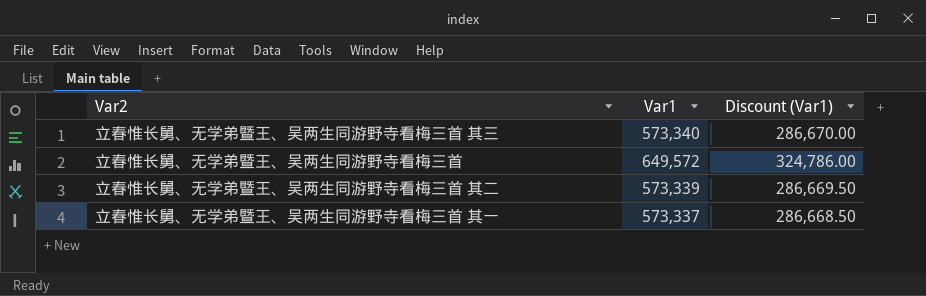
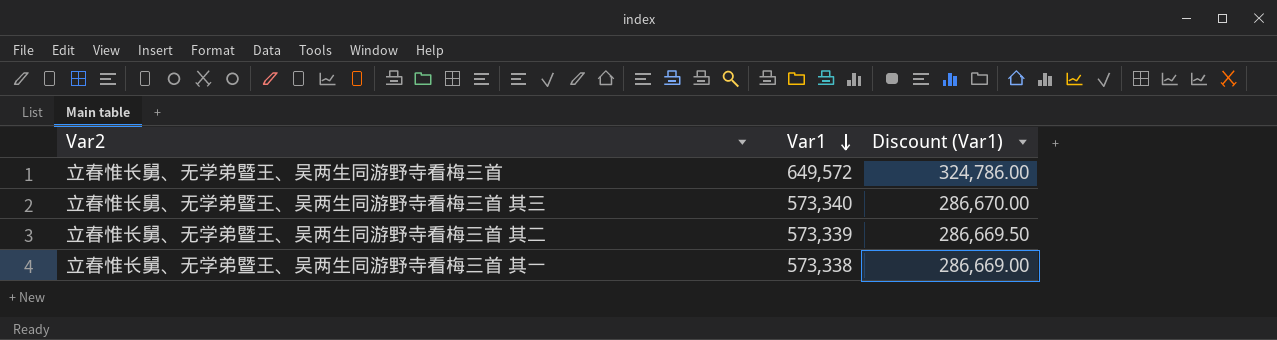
row order: none -> Var1 descending
立春惟长舅、无学弟暨王、吴两生同游野寺看梅三首 其一 | Var1: 573,337 -> 573,338
立春惟长舅、无学弟暨王、吴两生同游野寺看梅三首 其一 | Discount (Var1): 286,668.50 -> 286,669.00

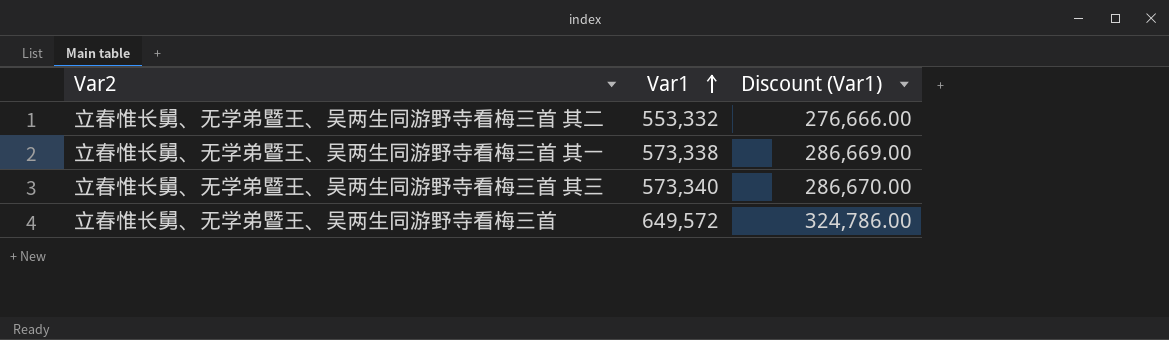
row order: Var1 descending -> Var1 ascending
立春惟长舅、无学弟暨王、吴两生同游野寺看梅三首 其二 | Var1: 573,339 -> 553,332
立春惟长舅、无学弟暨王、吴两生同游野寺看梅三首 其二 | Discount (Var1): 286,669.50 -> 276,666.00

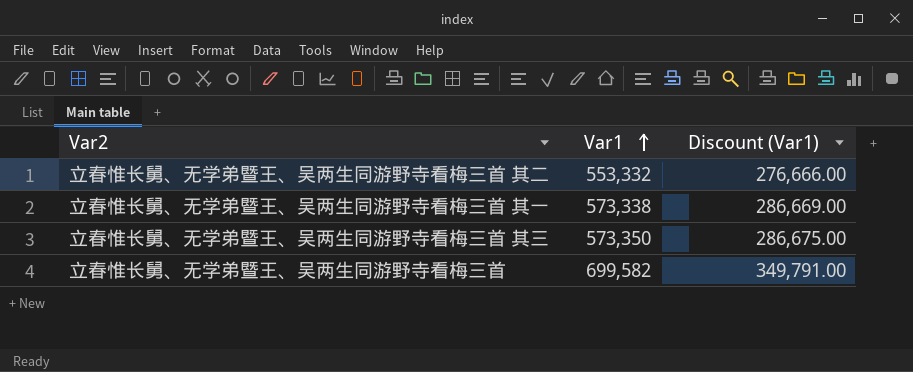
立春惟长舅、无学弟暨王、吴两生同游野寺看梅三首 其三 | Var1: 573,340 -> 573,350
立春惟长舅、无学弟暨王、吴两生同游野寺看梅三首 其三 | Discount (Var1): 286,670.00 -> 286,675.00
立春惟长舅、无学弟暨王、吴两生同游野寺看梅三首 | Var1: 649,572 -> 699,582
立春惟长舅、无学弟暨王、吴两生同游野寺看梅三首 | Discount (Var1): 324,786.00 -> 349,791.00

